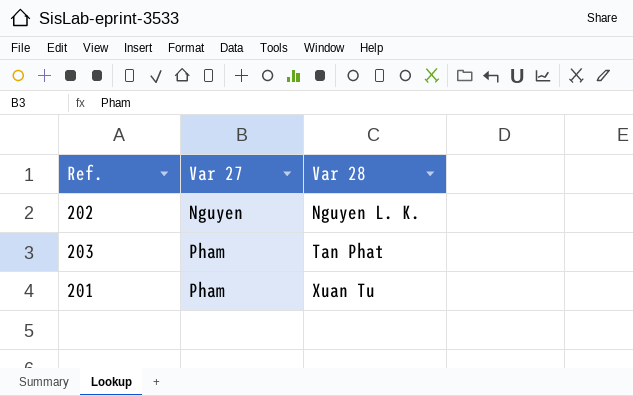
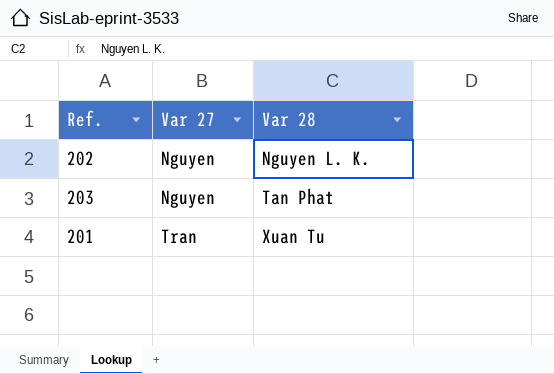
203 | Var 27: Pham -> Nguyen
201 | Var 27: Pham -> Tran

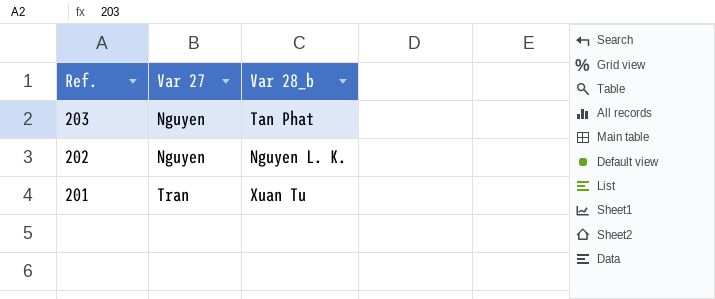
row order: Var 27 ascending -> Ref. descending
column name: Var 28 -> Var 28_b

